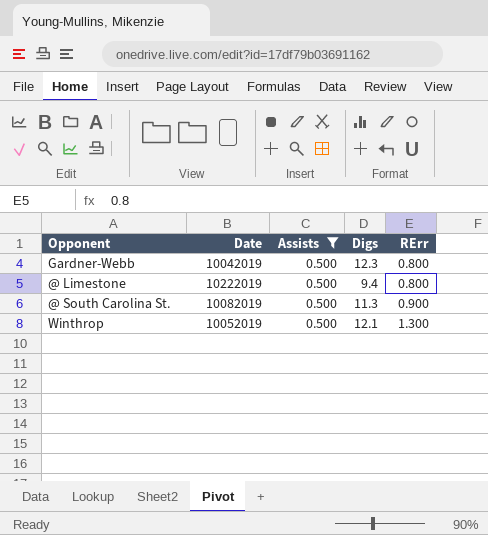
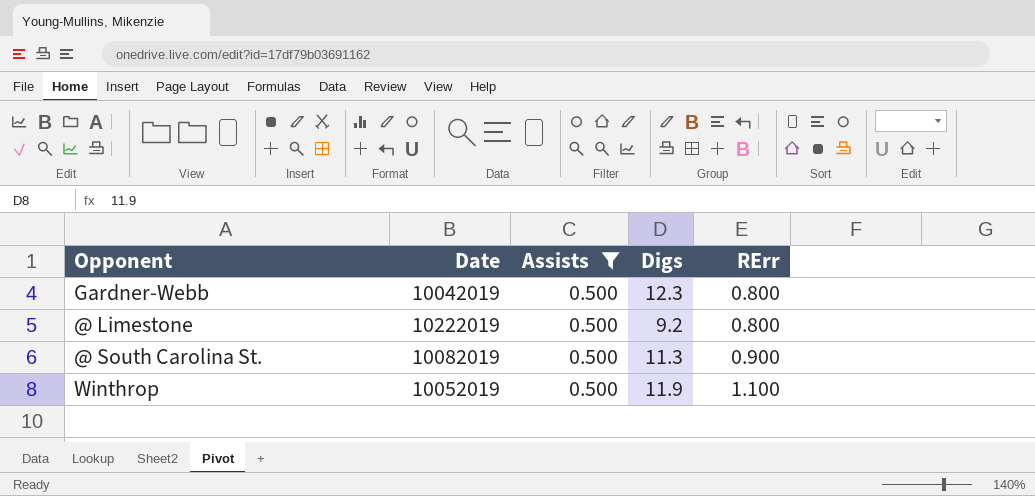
@ Limestone | Digs: 9.4 -> 9.2
Winthrop | Digs: 12.1 -> 11.9
Winthrop | RErr: 1.300 -> 1.100

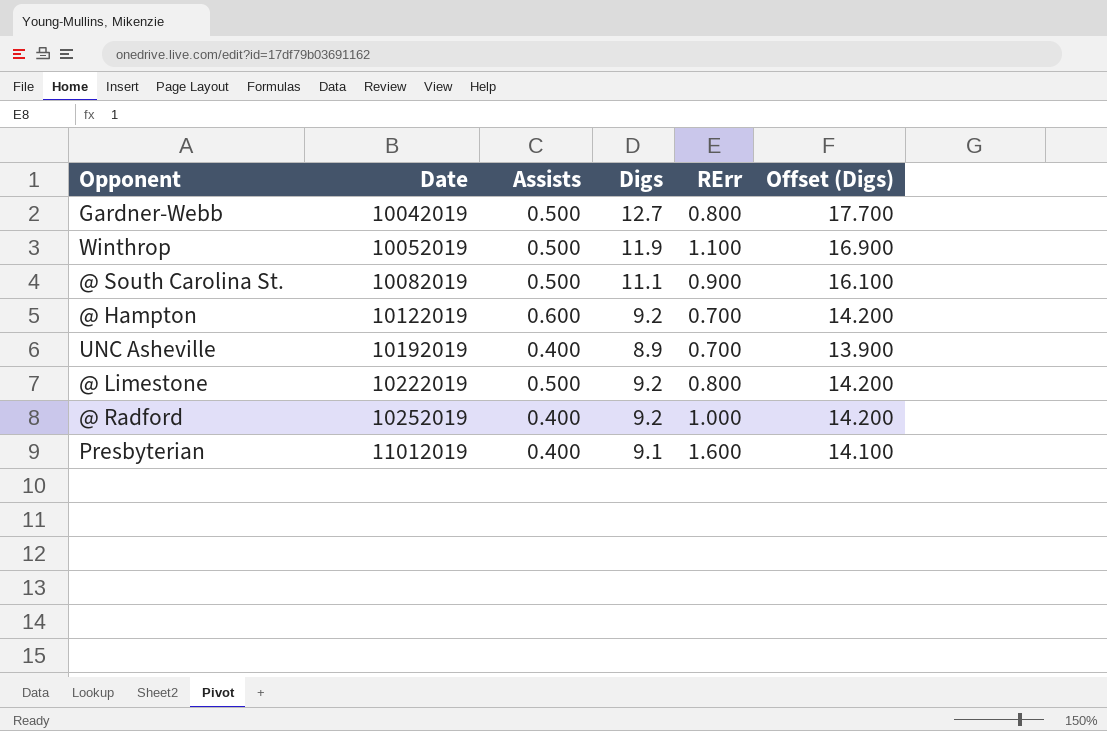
filter: Assists = 0.500 -> none
row order: RErr ascending -> Date ascending
column Offset (Digs) | formula: none -> [Digs] + 5
Gardner-Webb | Digs: 12.3 -> 12.7
@ South Carolina St. | Digs: 11.3 -> 11.1

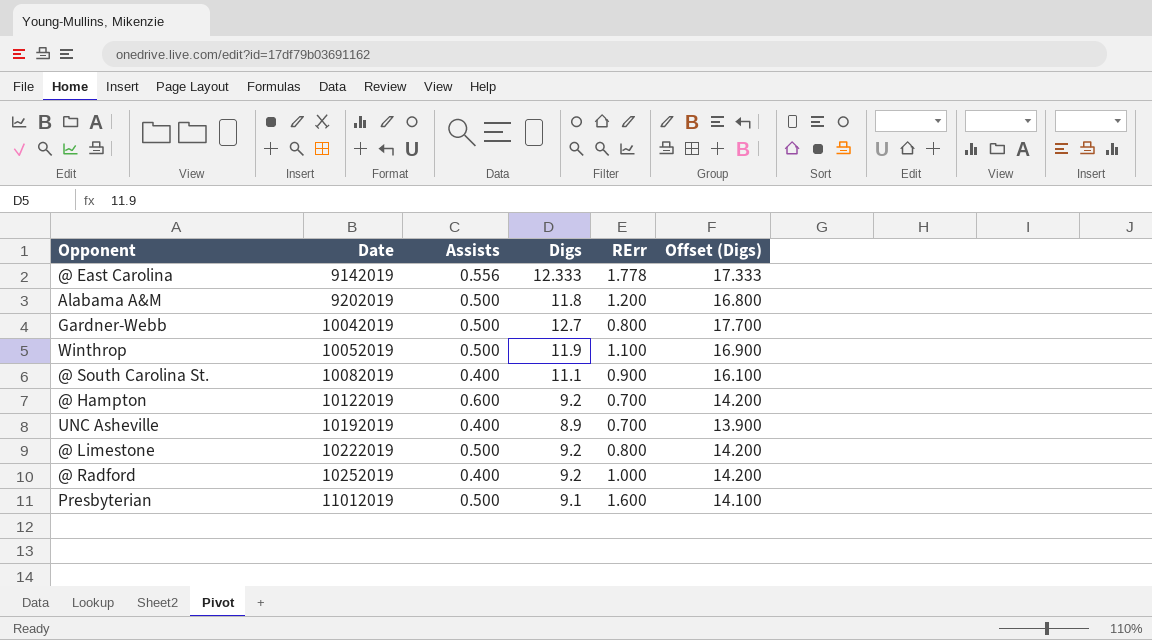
row @ East Carolina: none -> 9142019 | 0.556 | 12.333 | 1.778 | 17.333
row Alabama A&M: none -> 9202019 | 0.500 | 11.8 | 1.200 | 16.800
@ South Carolina St. | Assists: 0.500 -> 0.400
Presbyterian | Assists: 0.400 -> 0.500

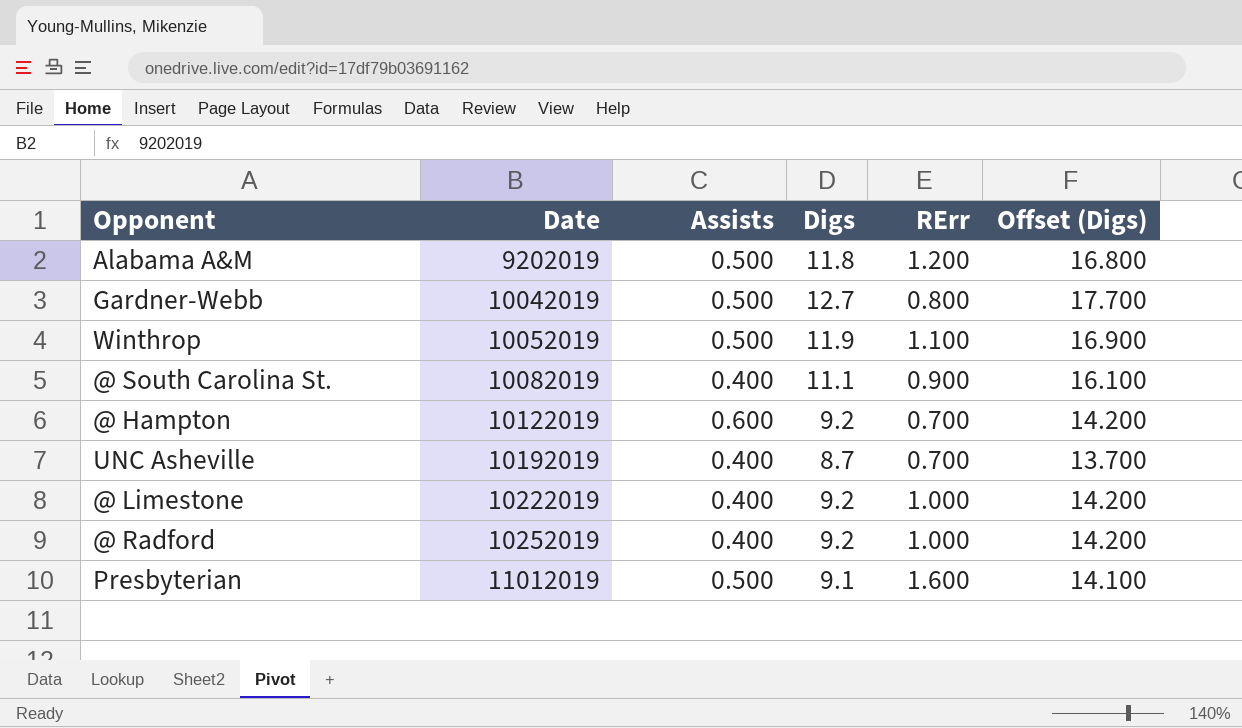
row @ East Carolina: 9142019 | 0.556 | 12.333 | 1.778 | 17.333 -> none
UNC Asheville | Digs: 8.9 -> 8.7
UNC Asheville | Offset (Digs): 13.900 -> 13.700
@ Limestone | Assists: 0.500 -> 0.400
@ Limestone | RErr: 0.800 -> 1.000

